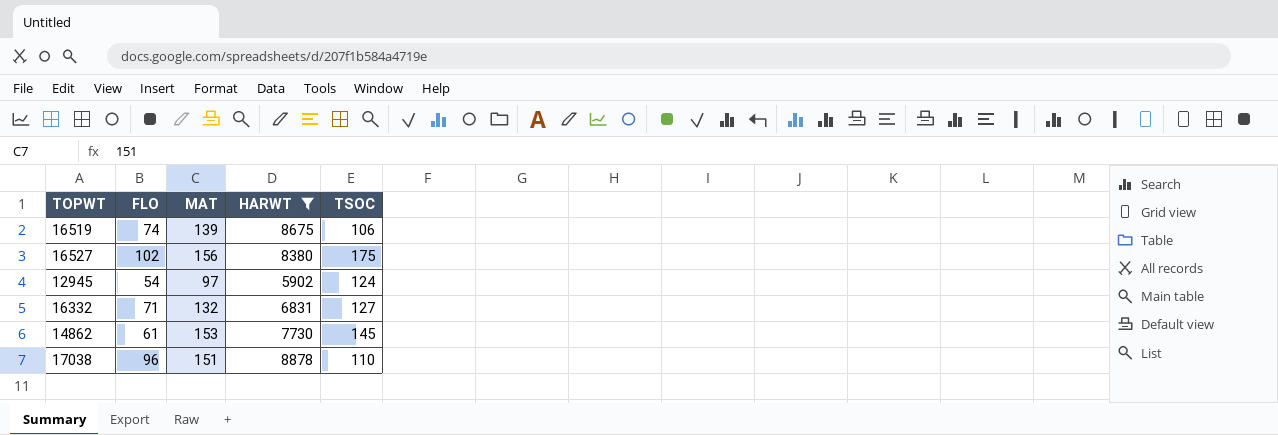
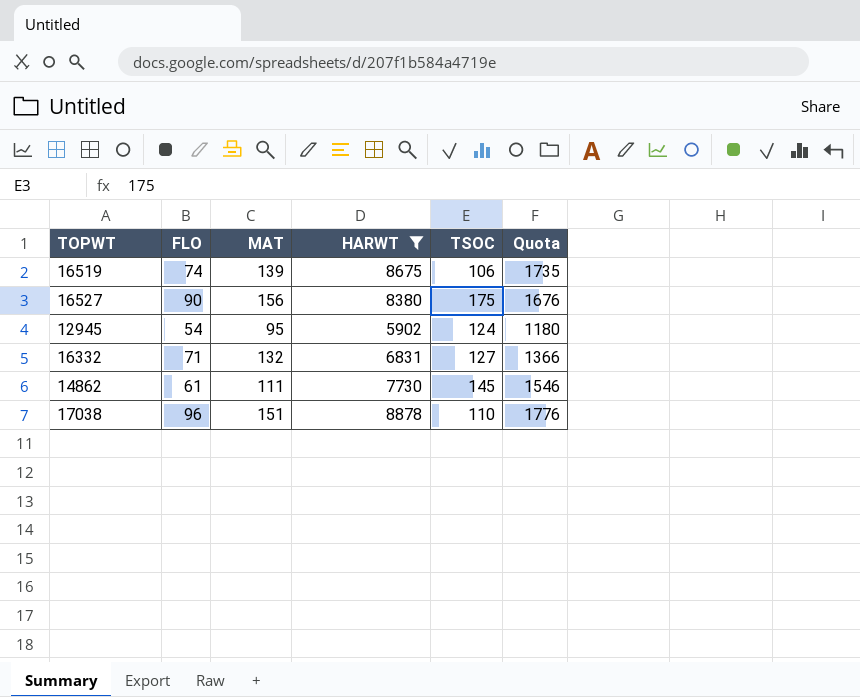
column Quota | formula: none -> [HARWT] * 0.2
16527 | FLO: 102 -> 90
12945 | MAT: 97 -> 95
14862 | MAT: 153 -> 111

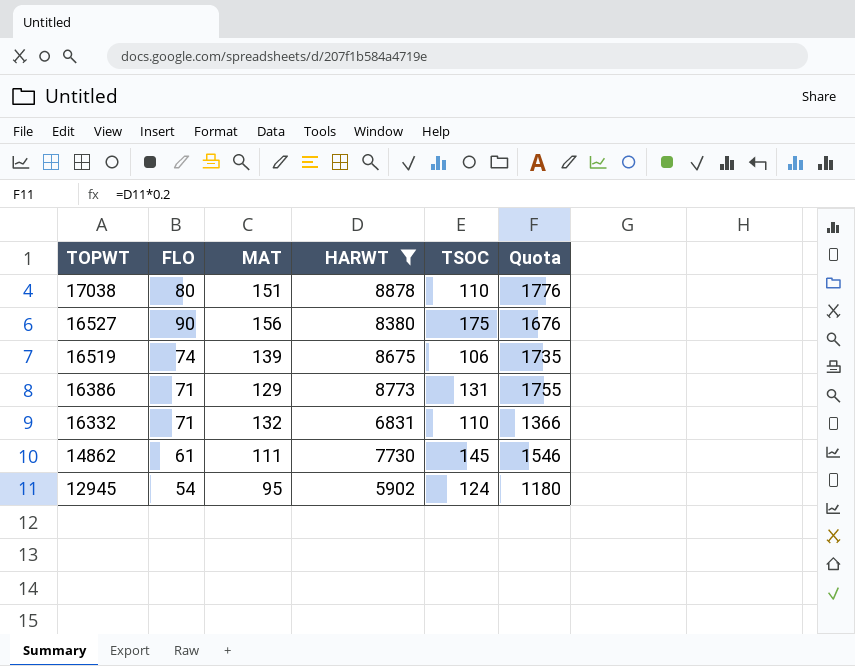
row order: none -> TOPWT descending
17038 | FLO: 96 -> 80
row 16386: none -> 71 | 129 | 8773 | 131 | 1755
16332 | TSOC: 127 -> 110

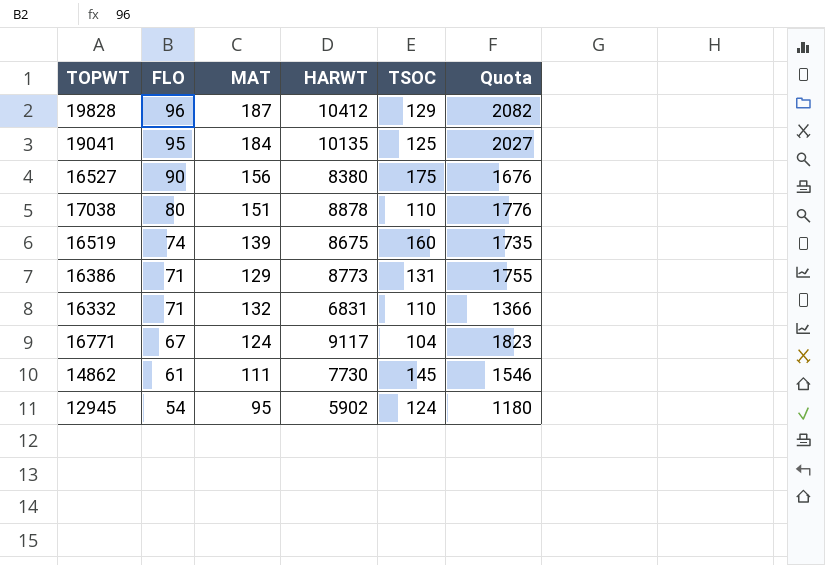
filter: HARWT <= 8878 -> none
row order: TOPWT descending -> FLO descending
16519 | TSOC: 106 -> 160

